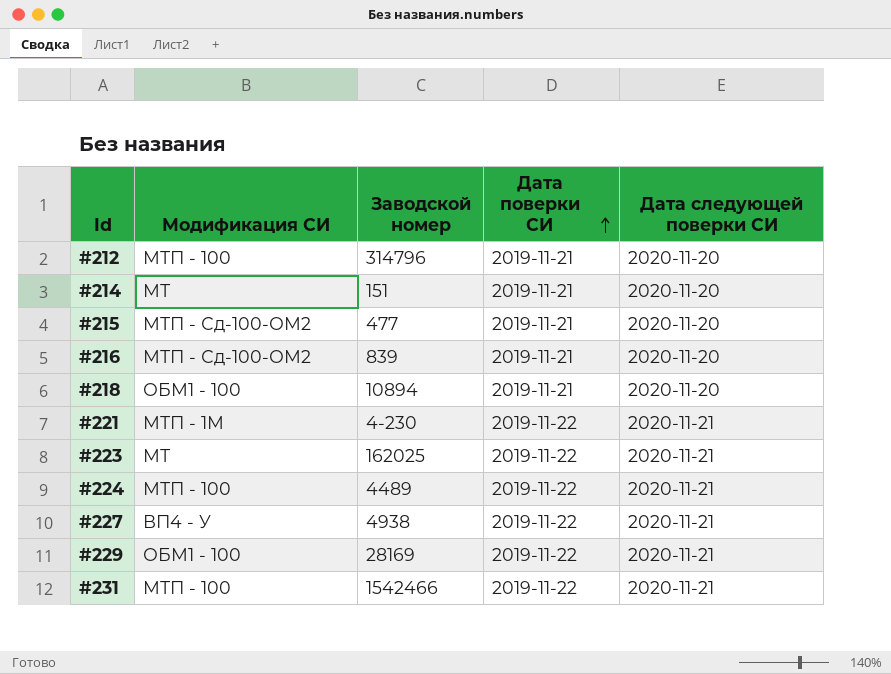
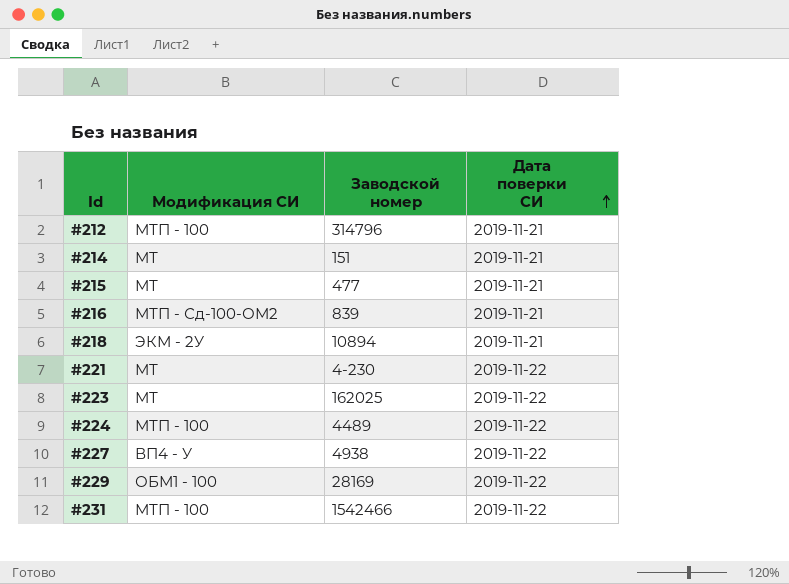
column Дата следующей поверки СИ | position: 5 -> none
#215 | Модификация СИ: МТП - Сд-100-ОМ2 -> МТ
#218 | Модификация СИ: ОБМ1 - 100 -> ЭКМ - 2У
#221 | Модификация СИ: МТП - 1М -> МТ

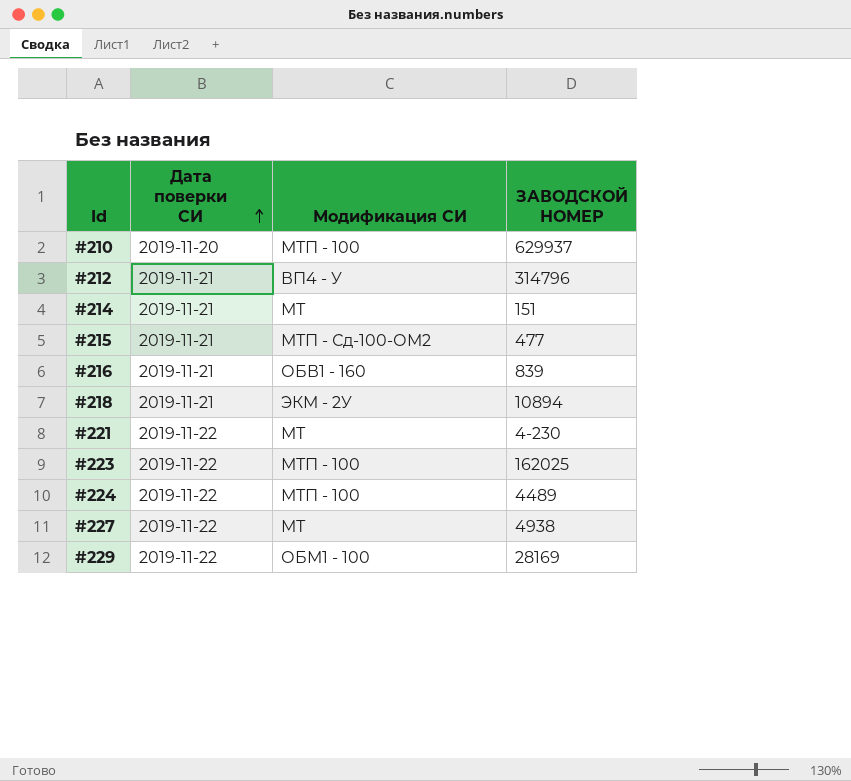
column Дата поверки СИ | position: 4 -> 2
column name: Заводской номер -> ЗАВОДСКОЙ НОМЕР
row #231: МТП - 100 | 1542466 | 2019-11-22 -> none
row #210: none -> 2019-11-20 | МТП - 100 | 629937
#212 | Модификация СИ: МТП - 100 -> ВП4 - У
#215 | Модификация СИ: МТ -> МТП - Сд-100-ОМ2
#216 | Модификация СИ: МТП - Сд-100-ОМ2 -> ОБВ1 - 160
#223 | Модификация СИ: МТ -> МТП - 100
#227 | Модификация СИ: ВП4 - У -> МТ

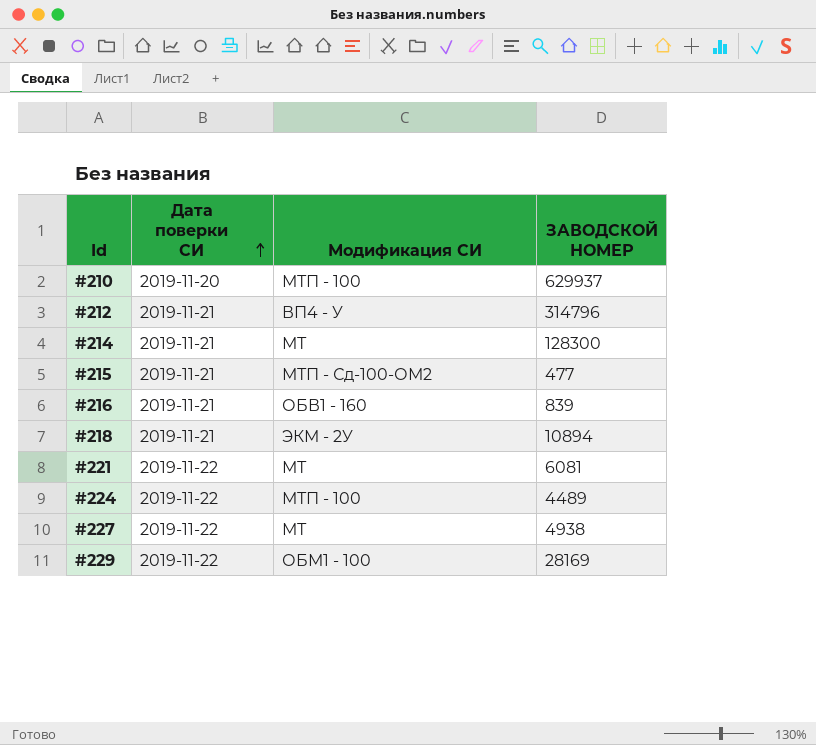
row #223: 2019-11-22 | МТП - 100 | 162025 -> none
#214 | ЗАВОДСКОЙ НОМЕР: 151 -> 128300
#221 | ЗАВОДСКОЙ НОМЕР: 4-230 -> 6081

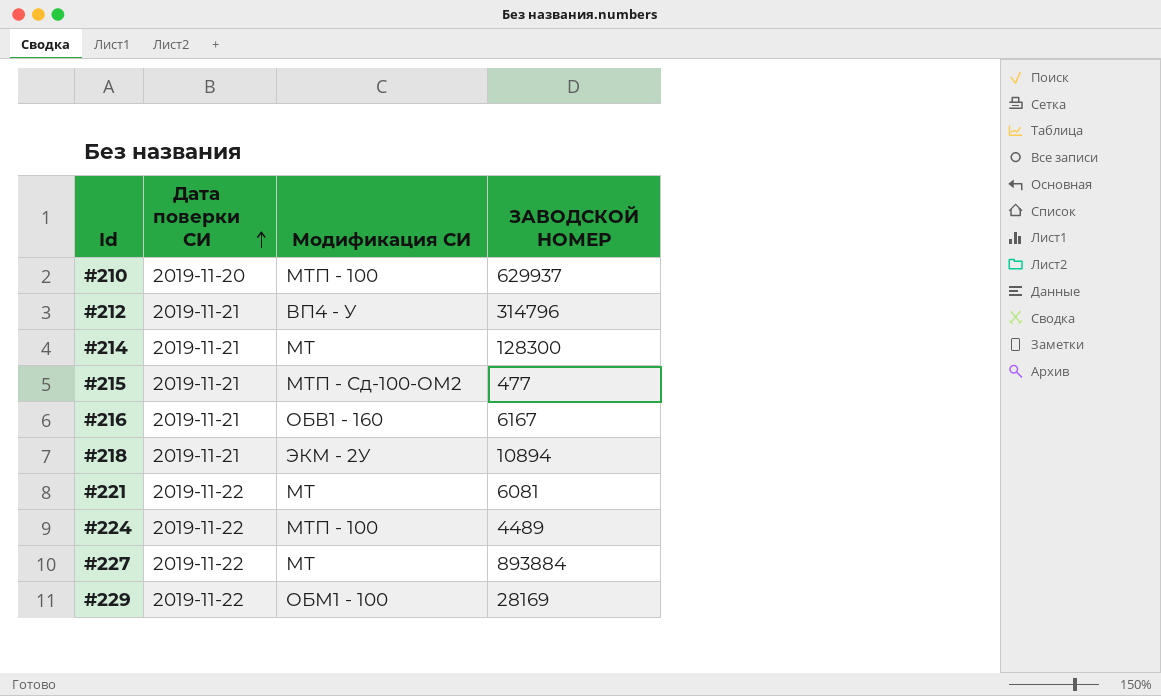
#216 | ЗАВОДСКОЙ НОМЕР: 839 -> 6167
#227 | ЗАВОДСКОЙ НОМЕР: 4938 -> 893884

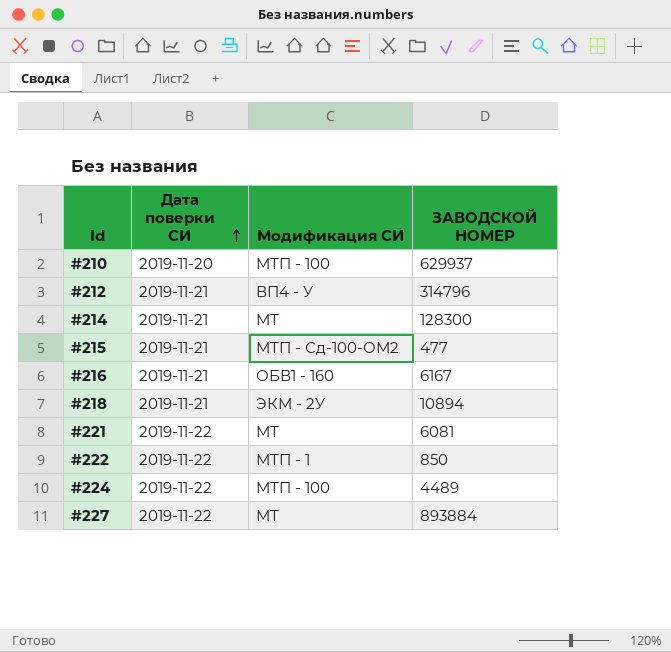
row #229: 2019-11-22 | ОБМ1 - 100 | 28169 -> none
row #222: none -> 2019-11-22 | МТП - 1 | 850

